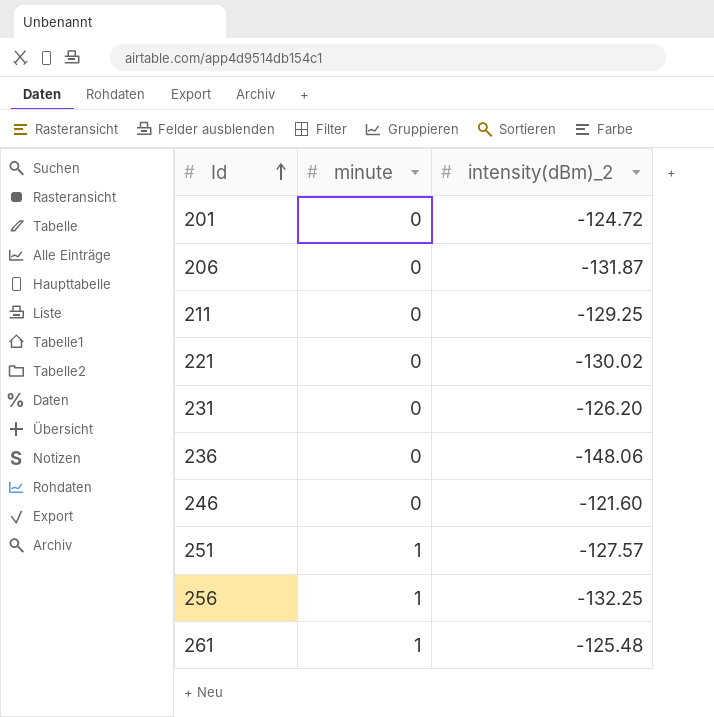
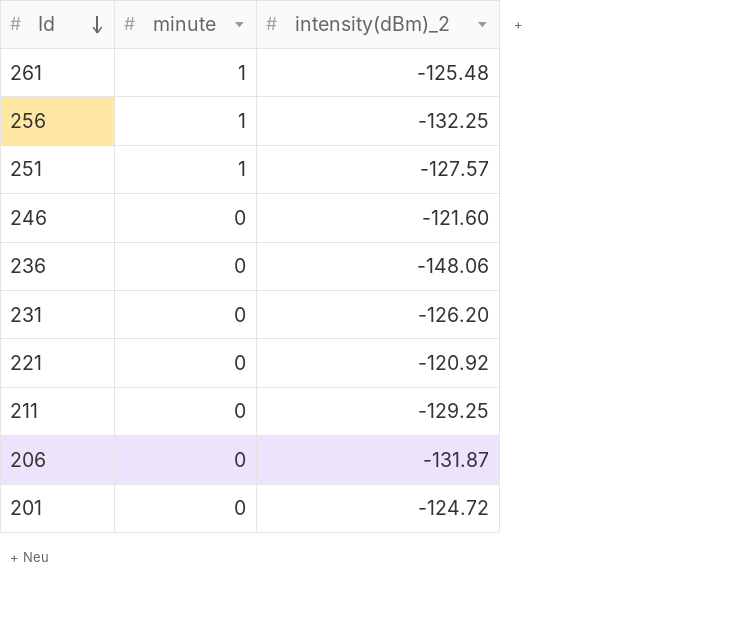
row order: Id ascending -> Id descending
221 | intensity(dBm)_2: -130.02 -> -120.92

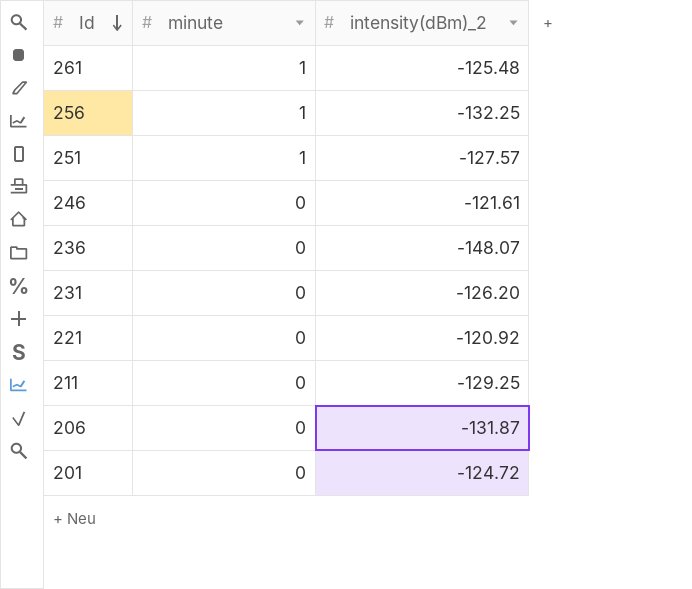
246 | intensity(dBm)_2: -121.60 -> -121.61
236 | intensity(dBm)_2: -148.06 -> -148.07

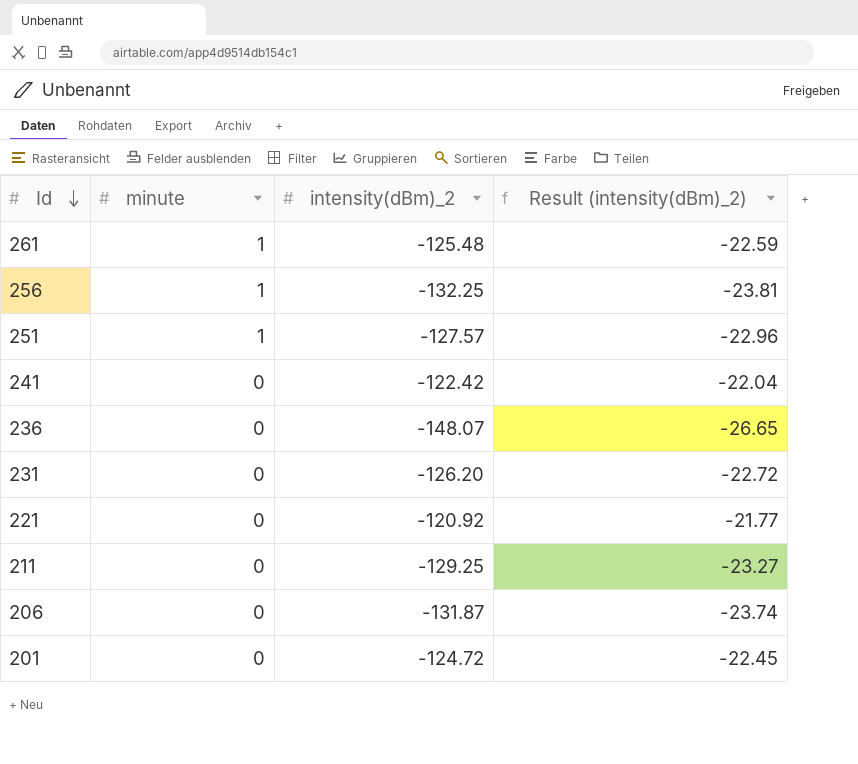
column Result (intensity(dBm)_2) | formula: none -> [intensity(dBm)_2] * 0.18
row 246: 0 | -121.61 -> none
row 241: none -> 0 | -122.42 | -22.04

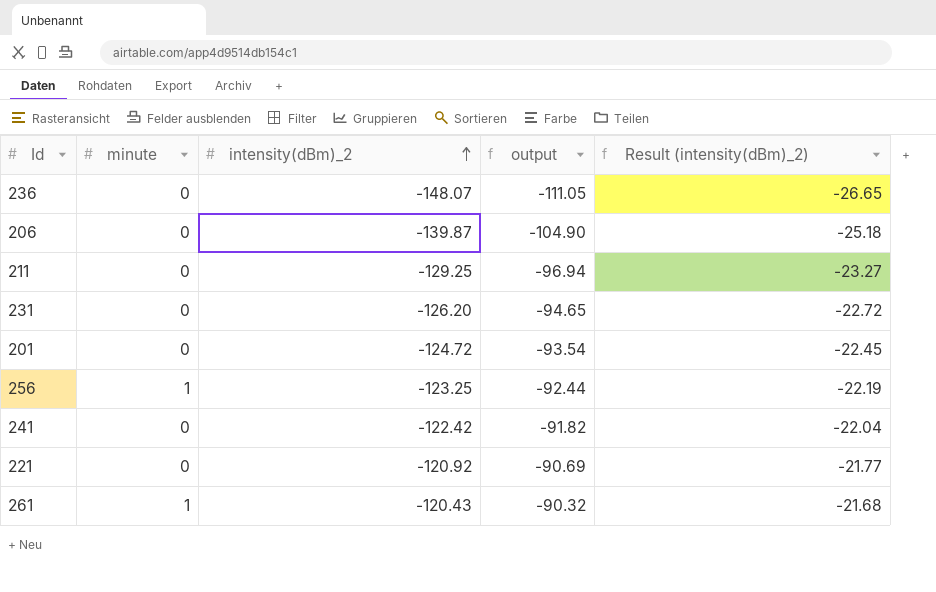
row order: Id descending -> intensity(dBm)_2 ascending
column output | formula: none -> [intensity(dBm)_2] * 0.75
row 251: 1 | -127.57 | -22.96 -> none
206 | intensity(dBm)_2: -131.87 -> -139.87
206 | Result (intensity(dBm)_2): -23.74 -> -25.18
256 | intensity(dBm)_2: -132.25 -> -123.25
256 | Result (intensity(dBm)_2): -23.81 -> -22.19
261 | intensity(dBm)_2: -125.48 -> -120.43
261 | Result (intensity(dBm)_2): -22.59 -> -21.68

